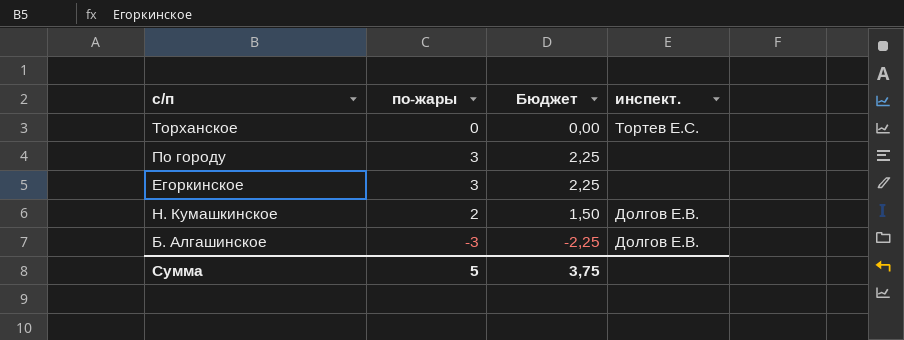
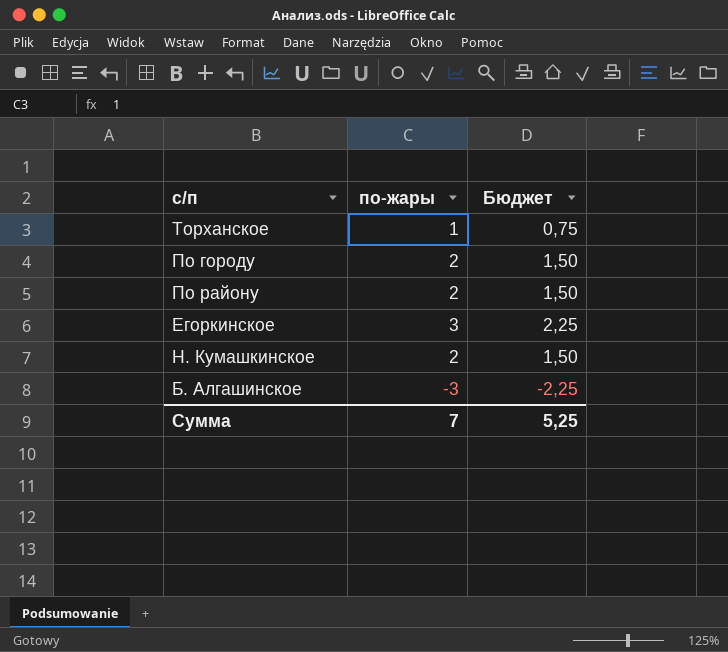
column инспект. | position: 4 -> none
Торханское | по-жары: 0 -> 1
Торханское | Бюджет: 0,00 -> 0,75
По городу | по-жары: 3 -> 2
По городу | Бюджет: 2,25 -> 1,50
row По району: none -> 2 | 1,50
Сумма | по-жары: 5 -> 7
Сумма | Бюджет: 3,75 -> 5,25

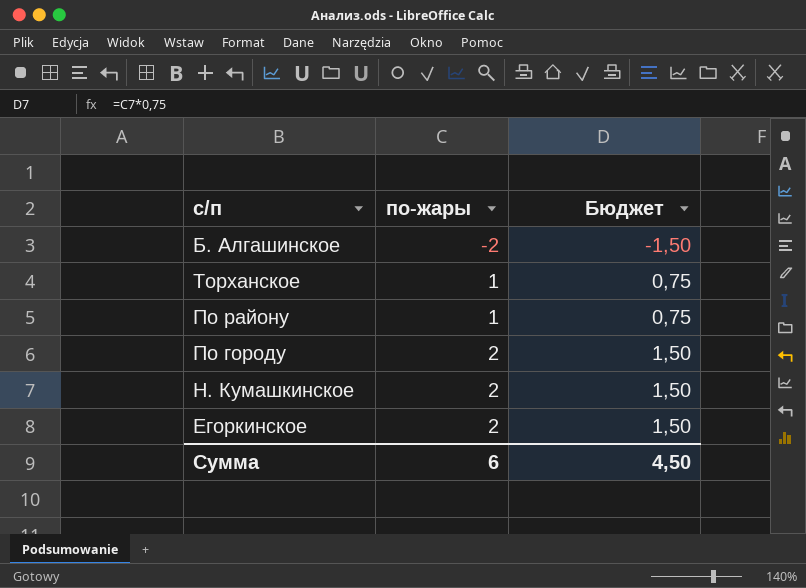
row order: none -> по-жары ascending
Б. Алгашинское | по-жары: -3 -> -2
Б. Алгашинское | Бюджет: -2,25 -> -1,50
По району | по-жары: 2 -> 1
По району | Бюджет: 1,50 -> 0,75
Егоркинское | по-жары: 3 -> 2
Егоркинское | Бюджет: 2,25 -> 1,50
Сумма | по-жары: 7 -> 6
Сумма | Бюджет: 5,25 -> 4,50

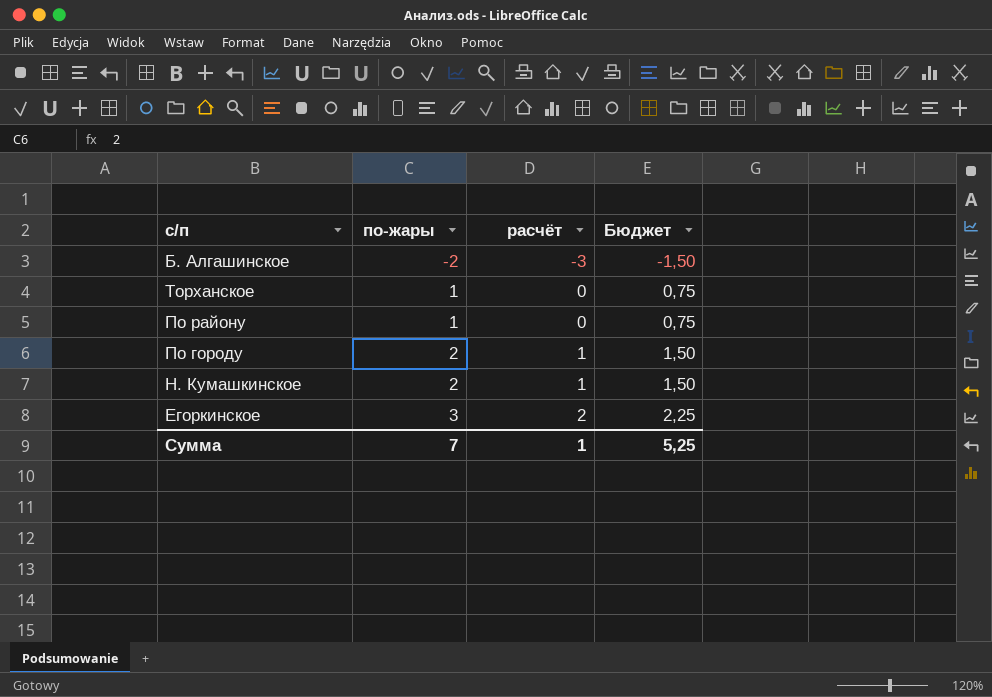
column расчёт | formula: none -> [по-жары] - 1
Егоркинское | по-жары: 2 -> 3
Егоркинское | Бюджет: 1,50 -> 2,25
Сумма | по-жары: 6 -> 7
Сумма | Бюджет: 4,50 -> 5,25

